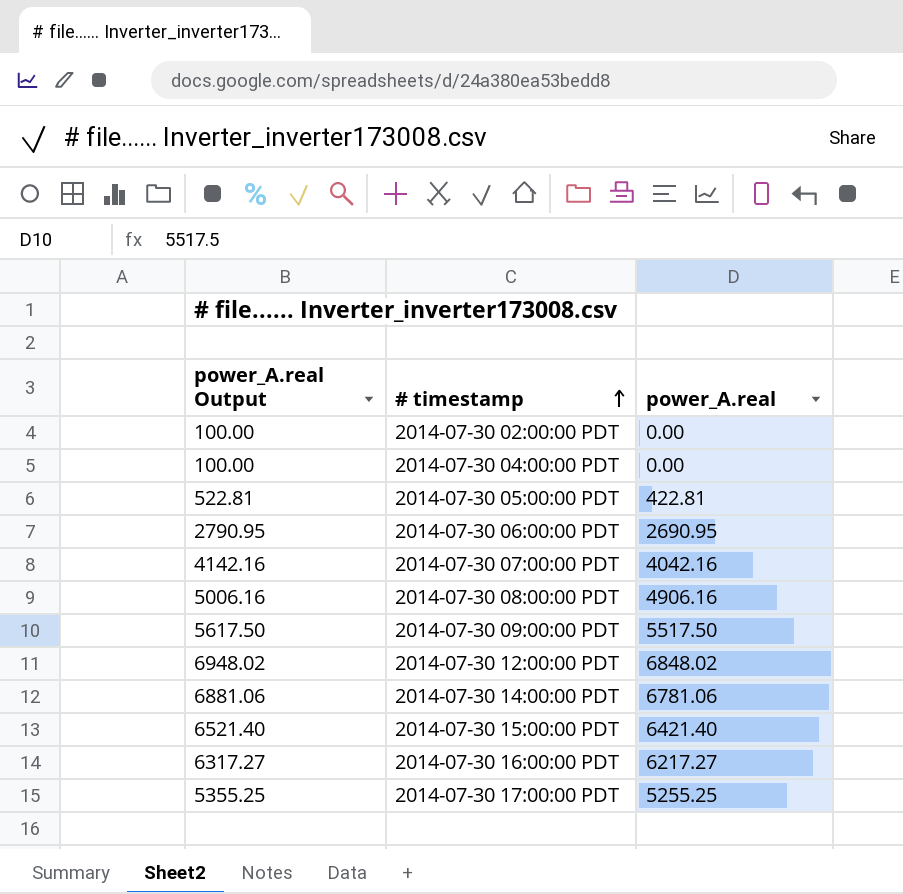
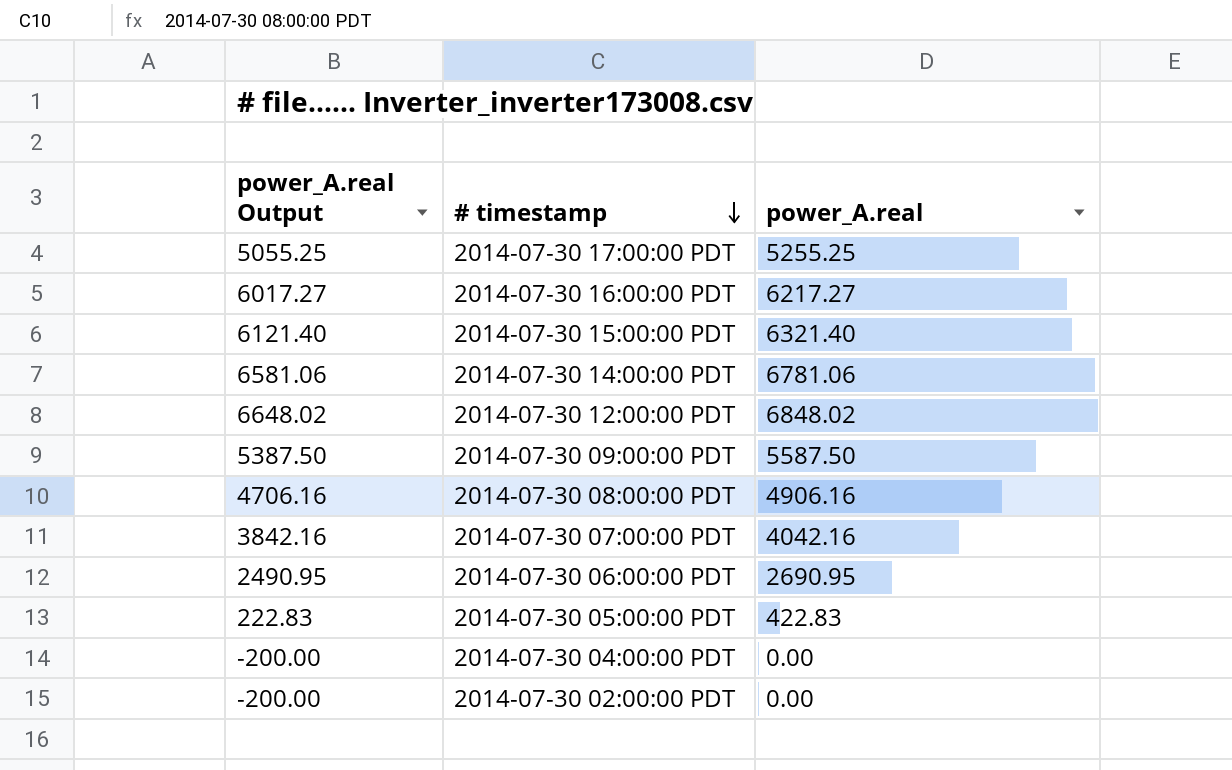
row order: # timestamp ascending -> # timestamp descending
column power_A.real Output | formula: [power_A.real] + 100 -> [power_A.real] - 200
2014-07-30 15:00:00 PDT | power_A.real: 6421.40 -> 6321.40
2014-07-30 09:00:00 PDT | power_A.real: 5517.50 -> 5587.50
2014-07-30 05:00:00 PDT | power_A.real: 422.81 -> 422.83

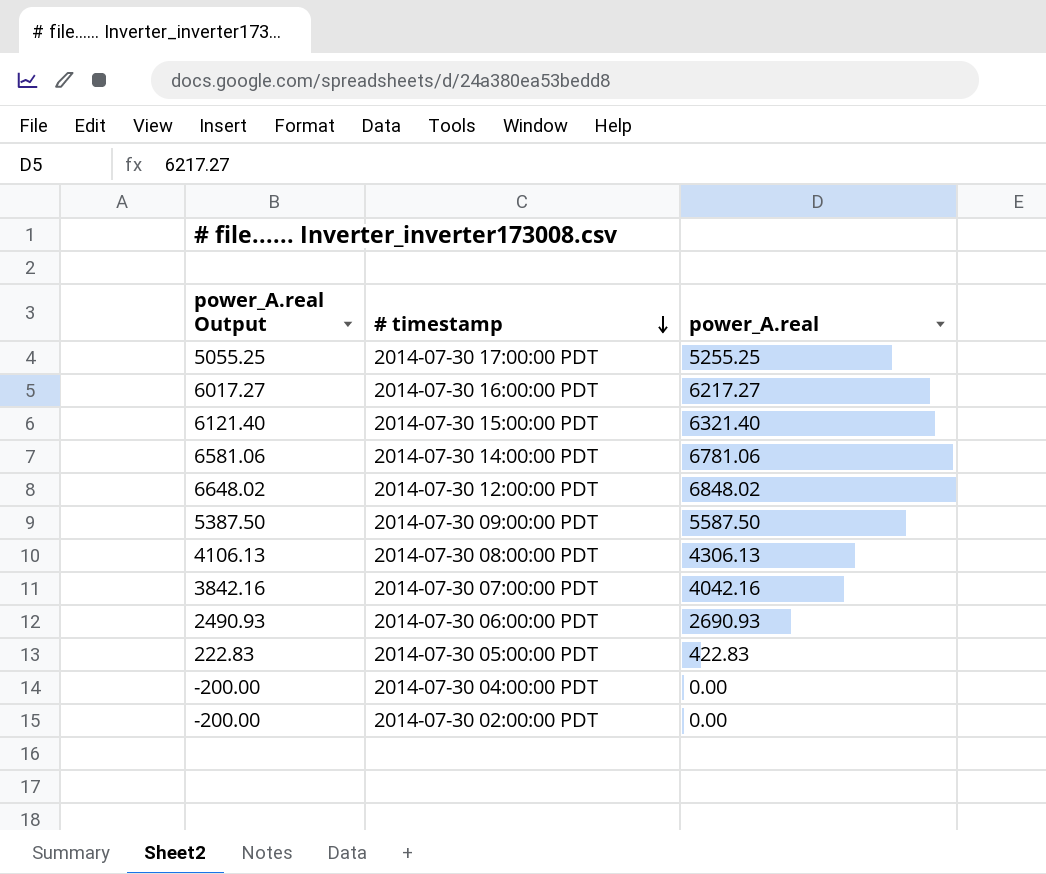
2014-07-30 08:00:00 PDT | power_A.real Output: 4706.16 -> 4106.13
2014-07-30 08:00:00 PDT | power_A.real: 4906.16 -> 4306.13
2014-07-30 06:00:00 PDT | power_A.real Output: 2490.95 -> 2490.93
2014-07-30 06:00:00 PDT | power_A.real: 2690.95 -> 2690.93

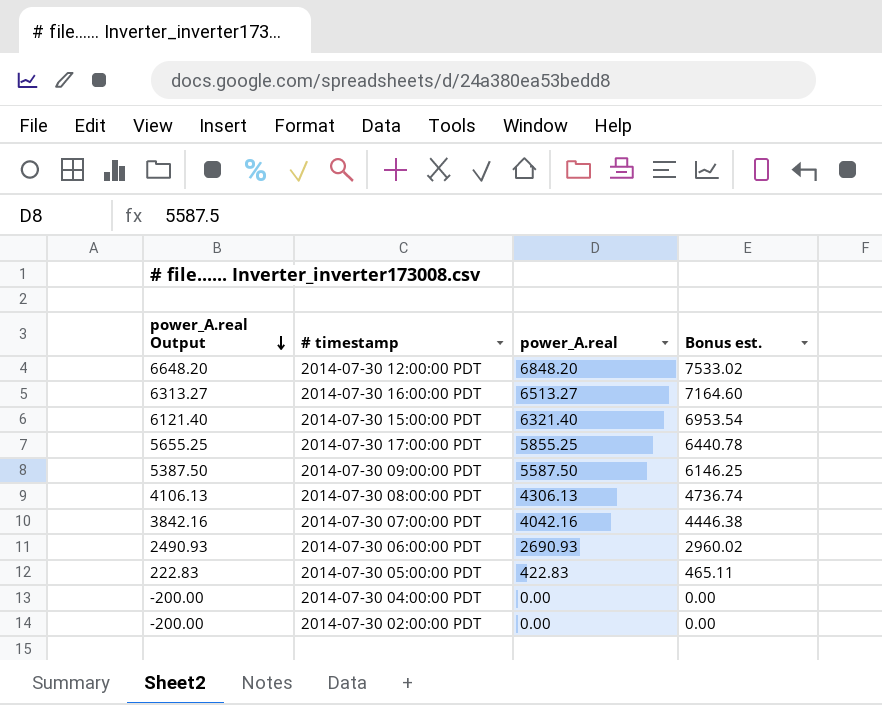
row order: # timestamp descending -> power_A.real Output descending
column Bonus est. | formula: none -> [power_A.real] * 1.1
row 2014-07-30 14:00:00 PDT: 6581.06 | 6781.06 -> none
2014-07-30 12:00:00 PDT | power_A.real Output: 6648.02 -> 6648.20
2014-07-30 12:00:00 PDT | power_A.real: 6848.02 -> 6848.20
2014-07-30 16:00:00 PDT | power_A.real Output: 6017.27 -> 6313.27
2014-07-30 16:00:00 PDT | power_A.real: 6217.27 -> 6513.27
2014-07-30 17:00:00 PDT | power_A.real Output: 5055.25 -> 5655.25
2014-07-30 17:00:00 PDT | power_A.real: 5255.25 -> 5855.25

